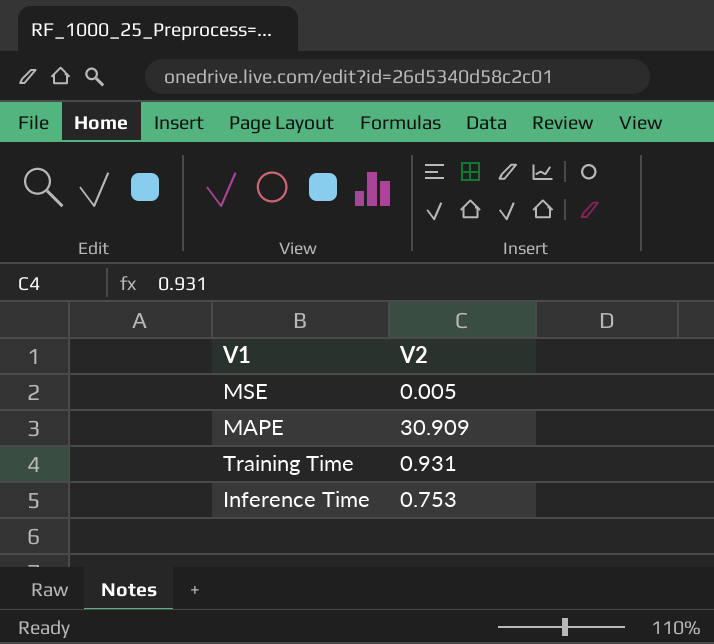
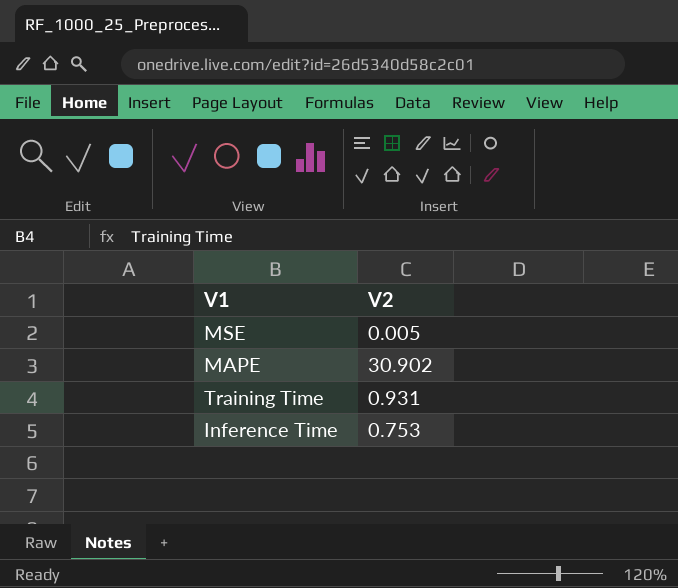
MAPE | V2: 30.909 -> 30.902

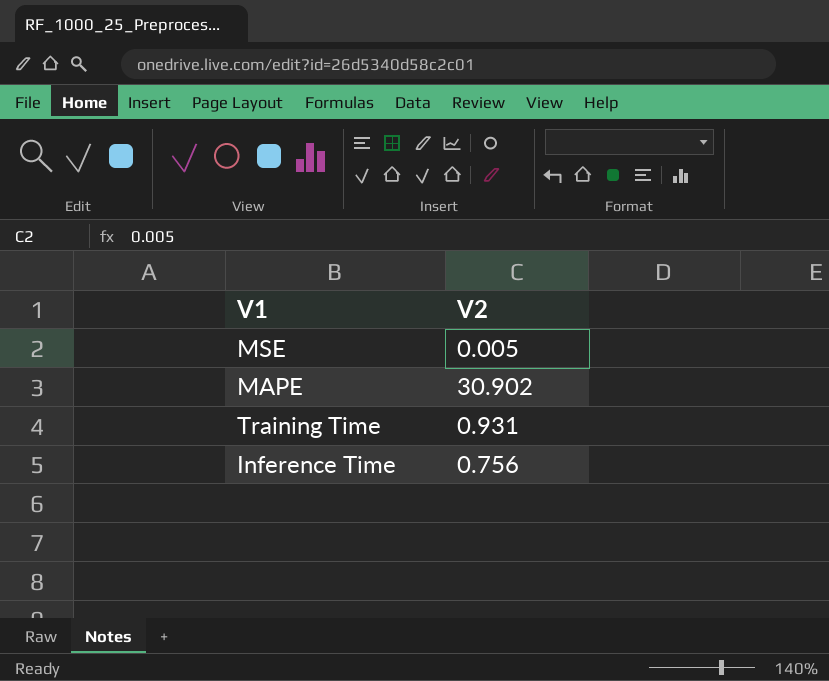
Inference Time | V2: 0.753 -> 0.756

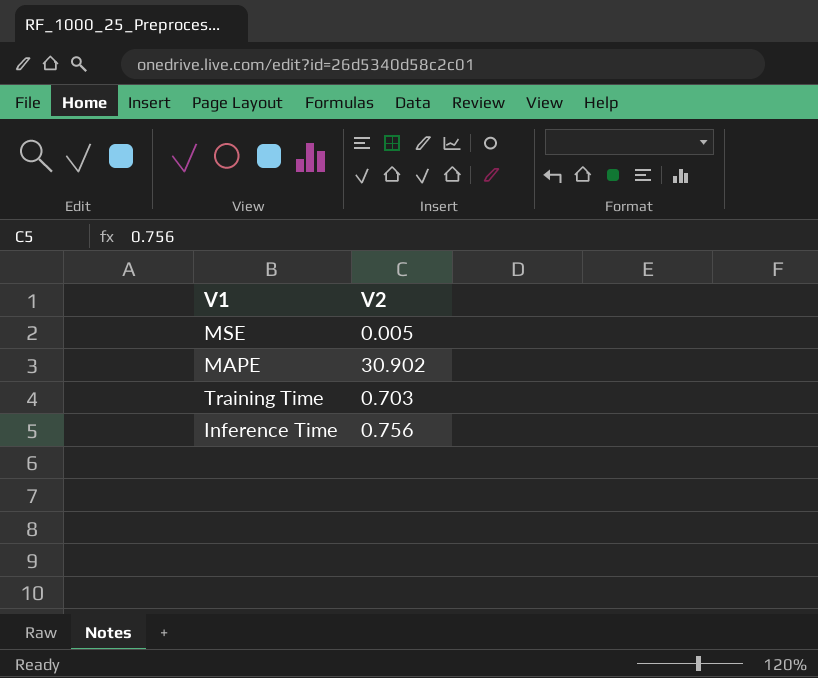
Training Time | V2: 0.931 -> 0.703

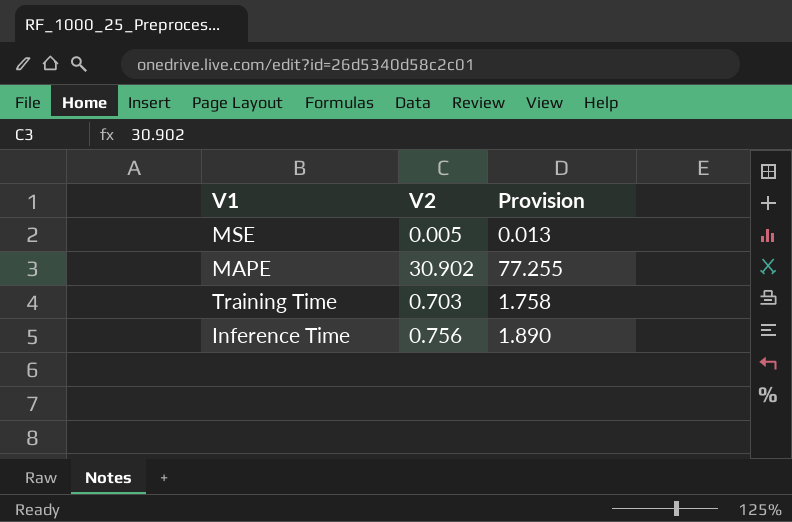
column Provision | formula: none -> [V2] * 2.5

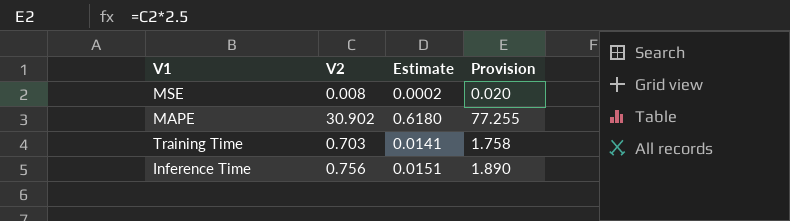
column Estimate | formula: none -> [V2] * 0.02
MSE | V2: 0.005 -> 0.008
MSE | Provision: 0.013 -> 0.020

